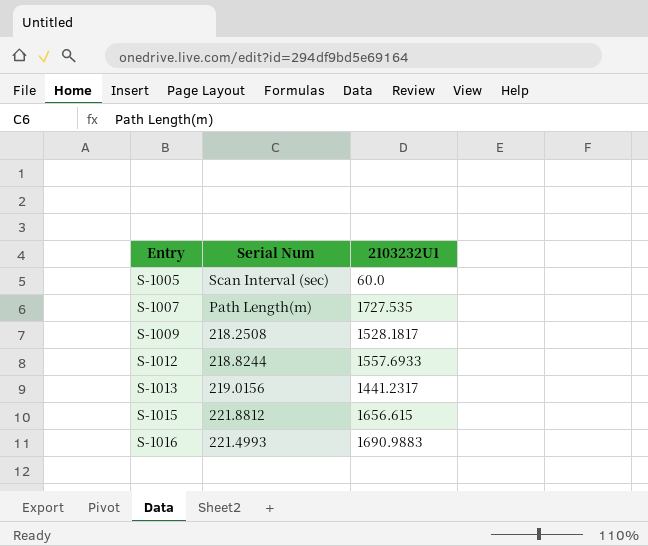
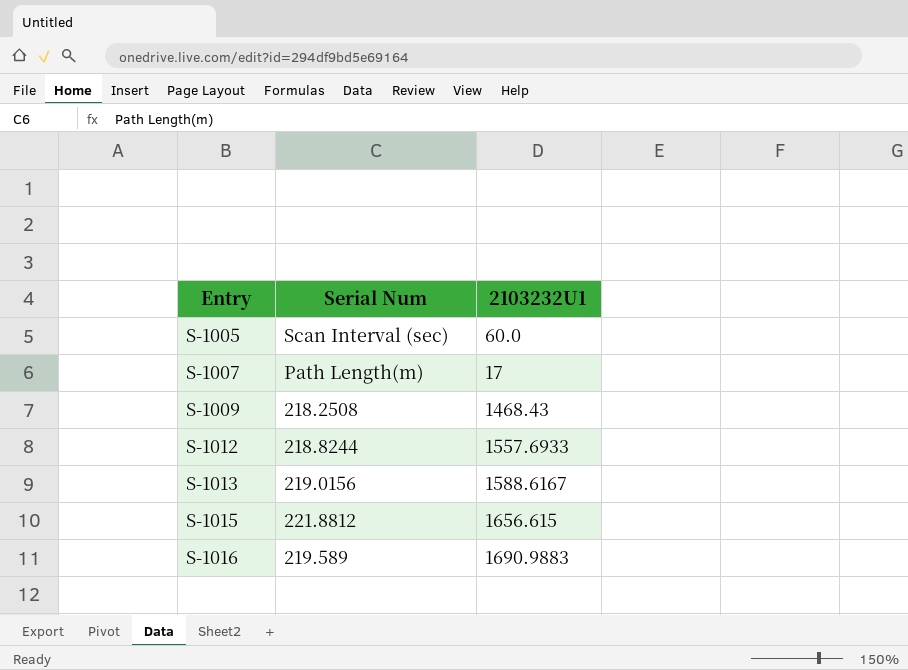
S-1007 | 2103232U1: 1727.535 -> 17
S-1009 | 2103232U1: 1528.1817 -> 1468.43
S-1013 | 2103232U1: 1441.2317 -> 1588.6167
S-1016 | Serial Num: 221.4993 -> 219.589

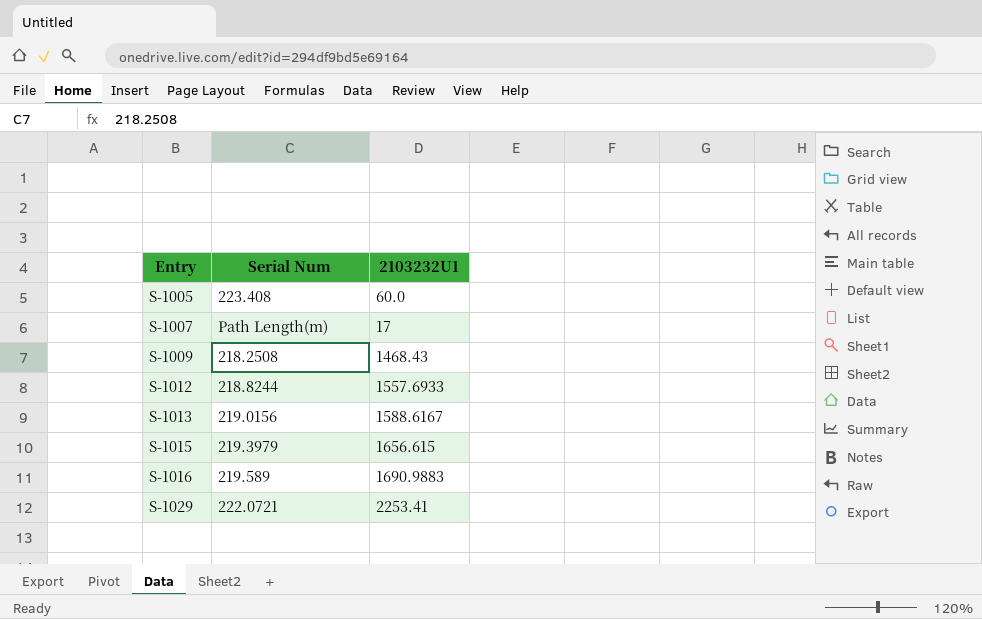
S-1005 | Serial Num: Scan Interval (sec) -> 223.408
S-1015 | Serial Num: 221.8812 -> 219.3979
row S-1029: none -> 222.0721 | 2253.41

